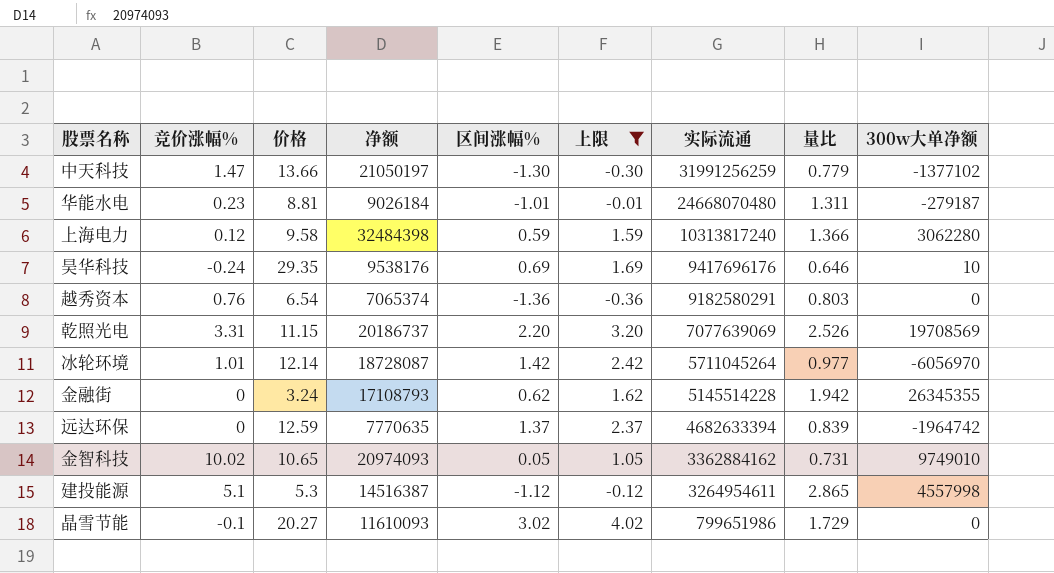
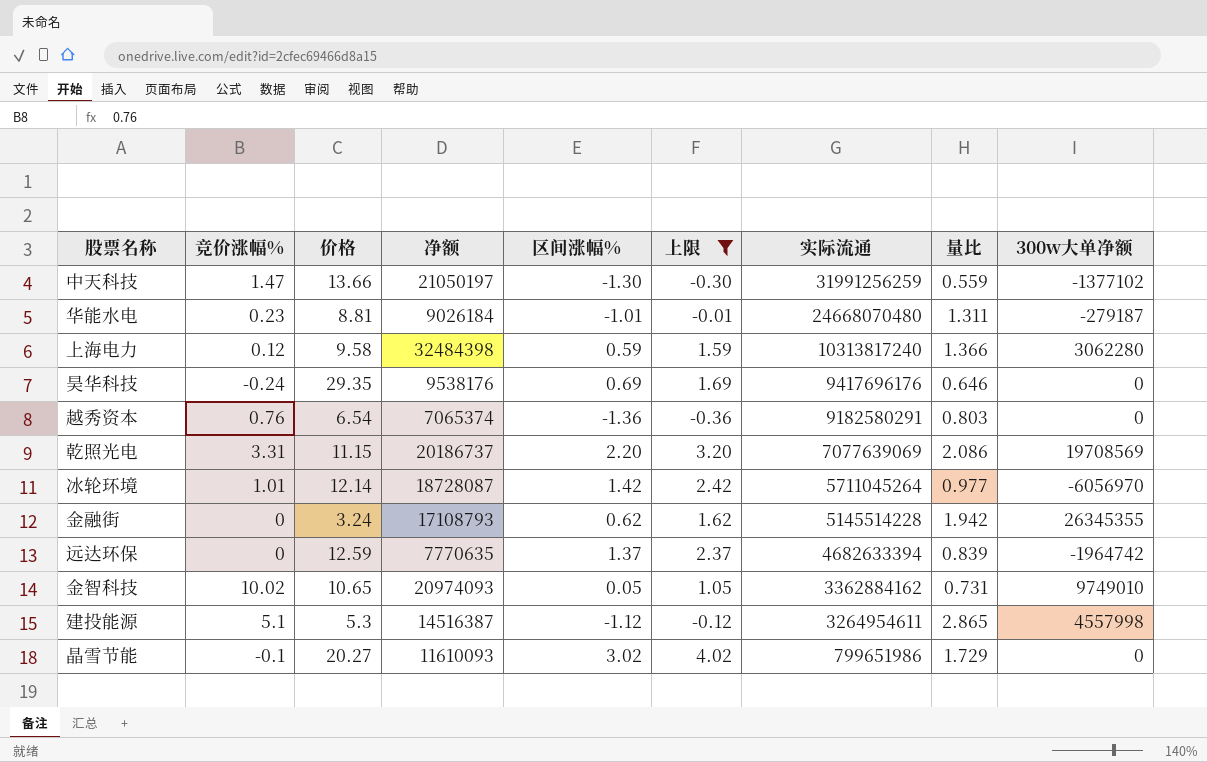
中天科技 | 量比: 0.779 -> 0.559
昊华科技 | 300w大单净额: 10 -> 0
乾照光电 | 量比: 2.526 -> 2.086

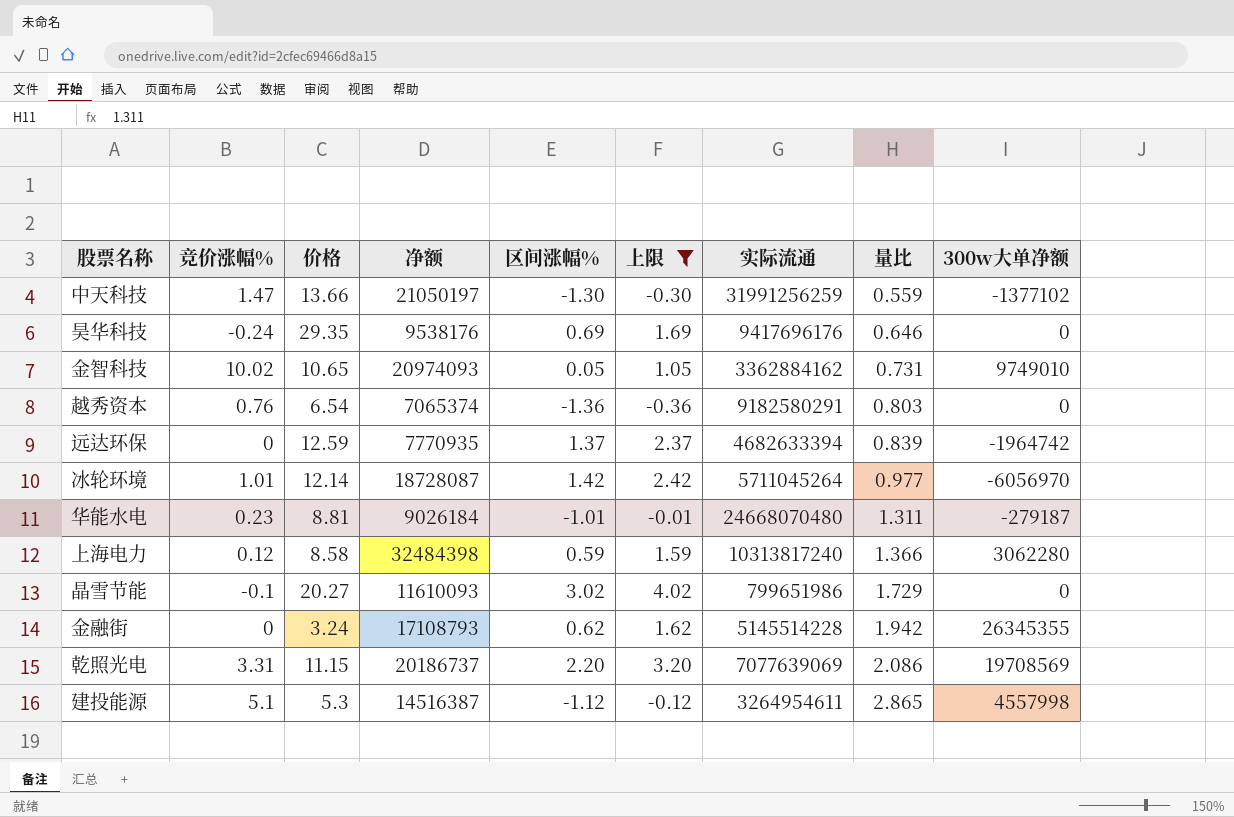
row order: 实际流通 descending -> 量比 ascending
远达环保 | 净额: 7770635 -> 7770935
上海电力 | 价格: 9.58 -> 8.58

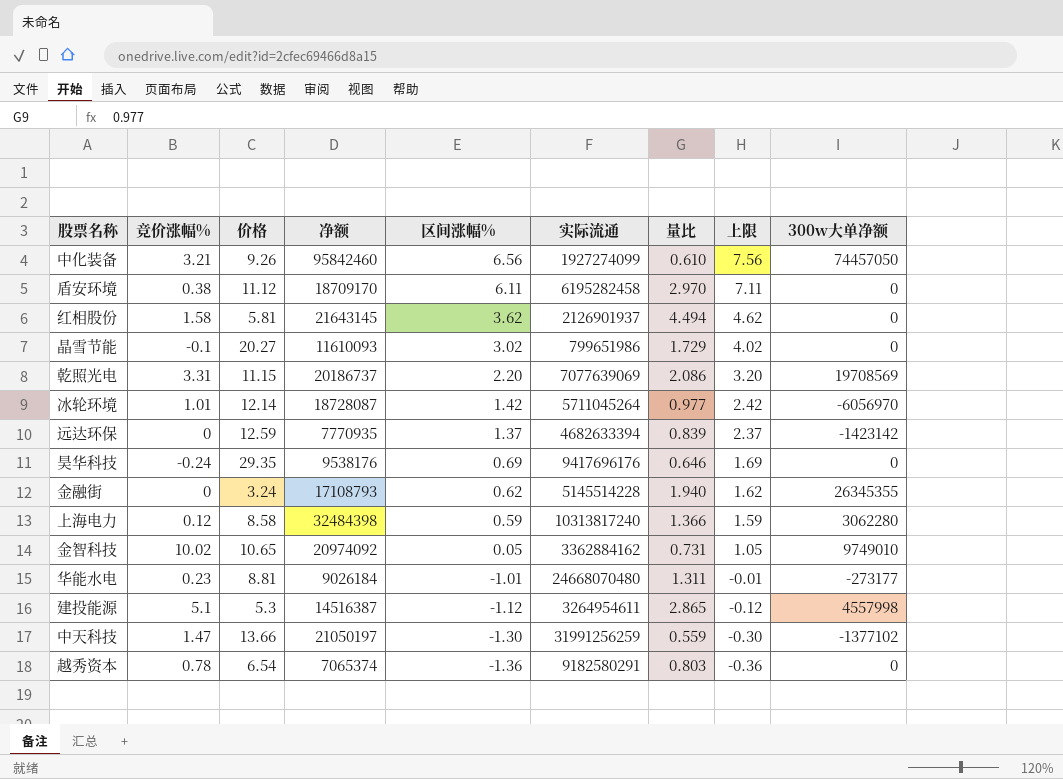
filter: 上限 <= 4.02 -> none
row order: 量比 ascending -> 区间涨幅% descending
column 上限 | position: 6 -> 8
远达环保 | 300w大单净额: -1964742 -> -1423142
金融街 | 量比: 1.942 -> 1.940
金智科技 | 净额: 20974093 -> 20974092
华能水电 | 300w大单净额: -279187 -> -273177
越秀资本 | 竞价涨幅%: 0.76 -> 0.78

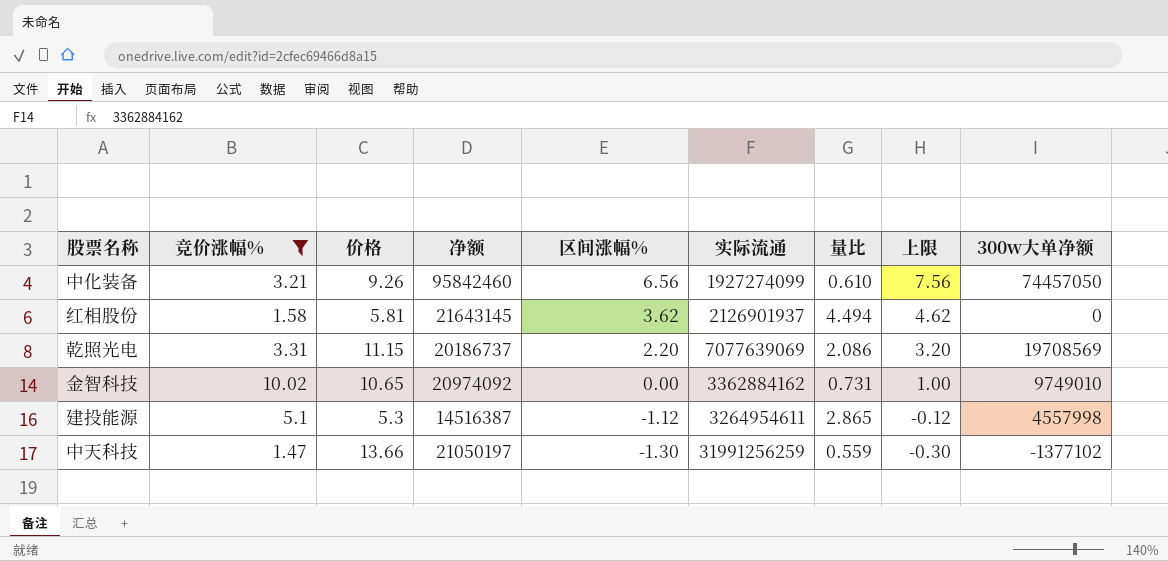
filter: none -> 竞价涨幅% >= 1.47
金智科技 | 区间涨幅%: 0.05 -> 0.00
金智科技 | 上限: 1.05 -> 1.00

